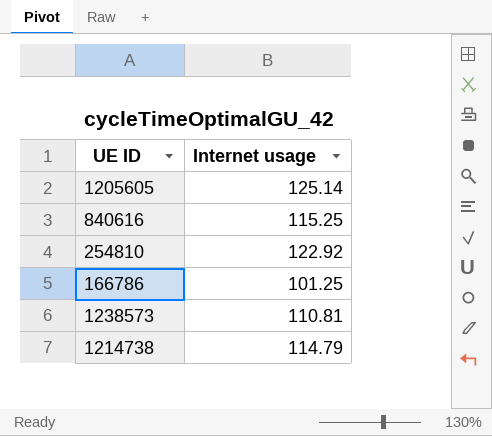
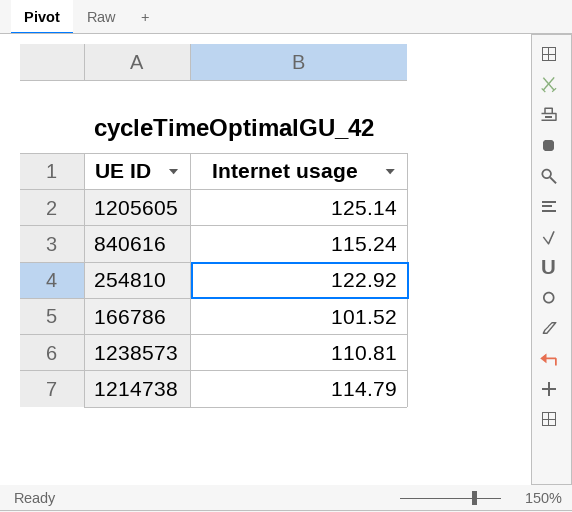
840616 | Internet usage: 115.25 -> 115.24
166786 | Internet usage: 101.25 -> 101.52

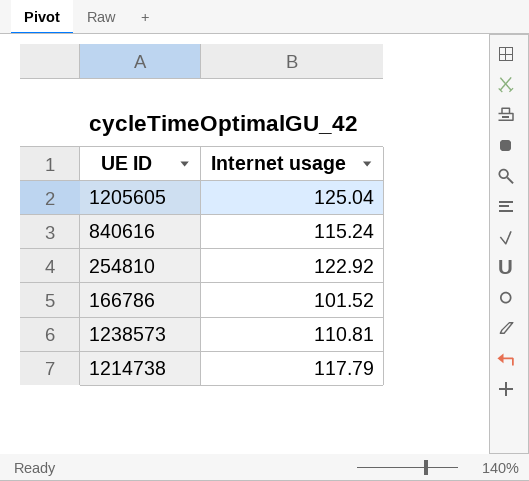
1205605 | Internet usage: 125.14 -> 125.04
1214738 | Internet usage: 114.79 -> 117.79

